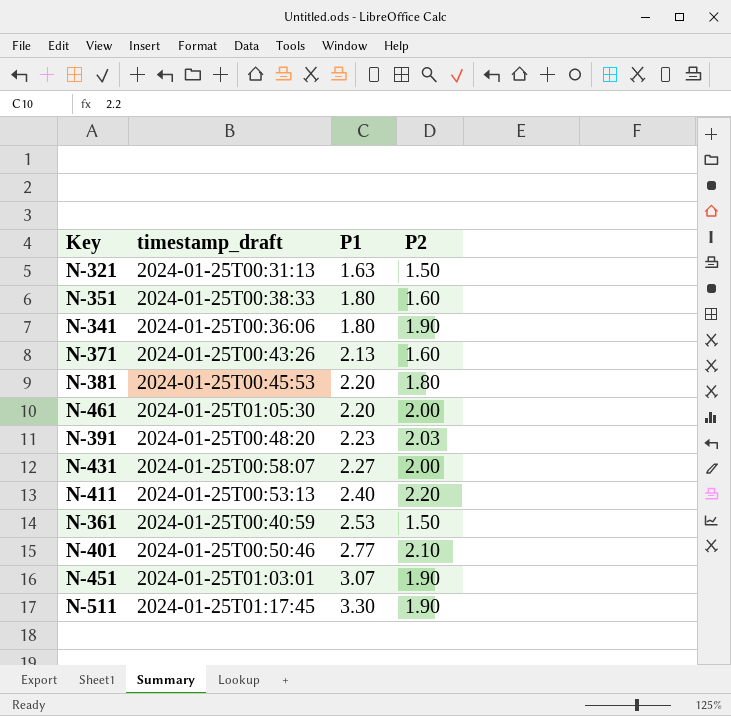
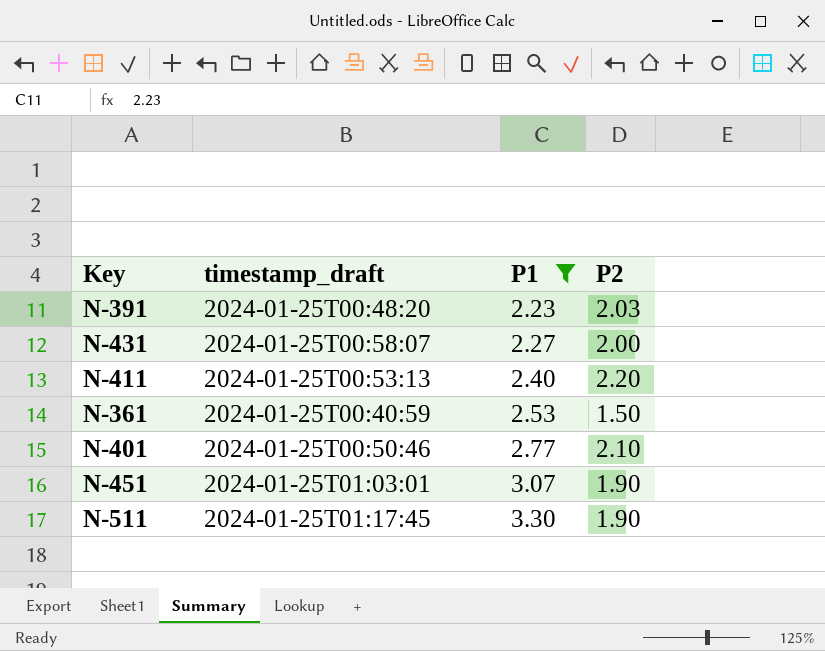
filter: none -> P1 >= 2.23

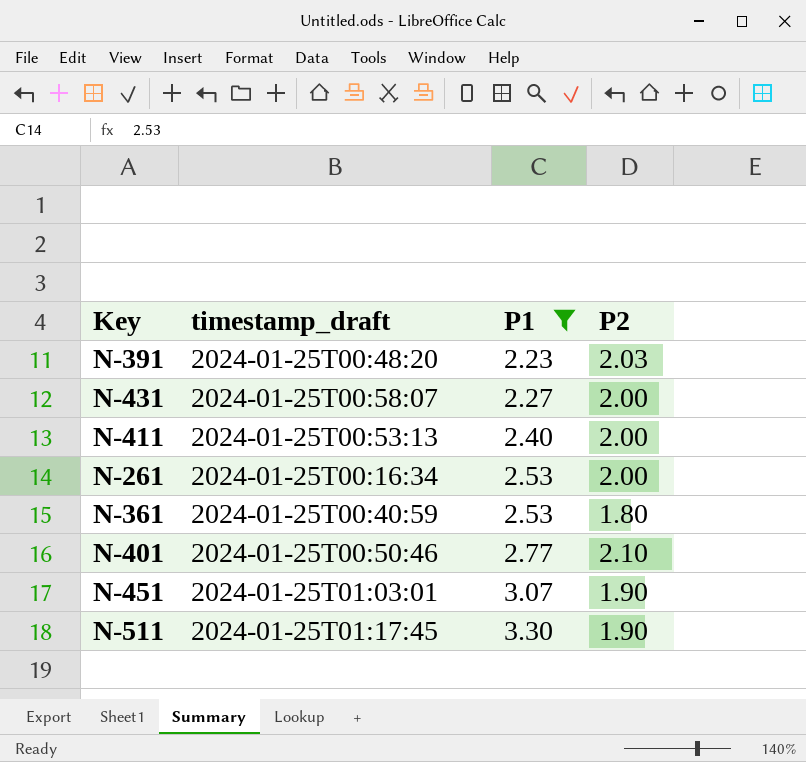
N-411 | P2: 2.20 -> 2.00
row N-261: none -> 2024-01-25T00:16:34 | 2.53 | 2.00
N-361 | P2: 1.50 -> 1.80

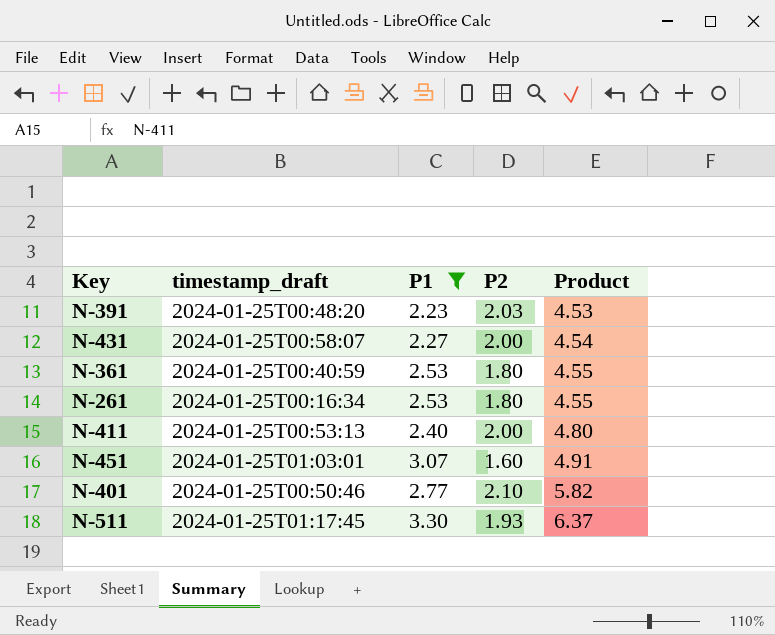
row order: P1 ascending -> Product ascending
column Product | formula: none -> [P1] * [P2]
N-261 | P2: 2.00 -> 1.80
N-451 | P2: 1.90 -> 1.60
N-511 | P2: 1.90 -> 1.93

